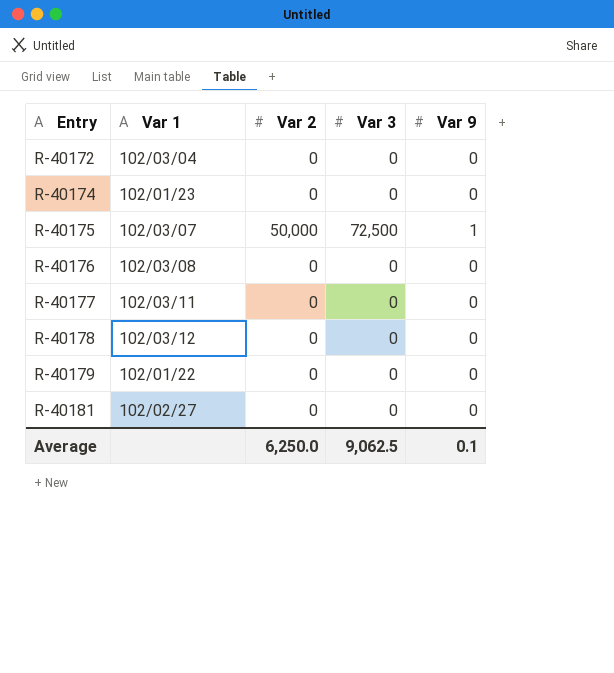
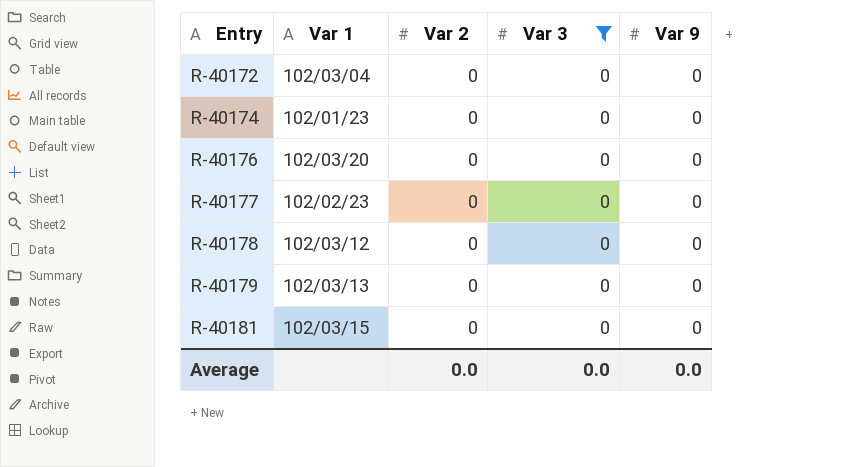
filter: none -> Var 3 = 0
R-40176 | Var 1: 102/03/08 -> 102/03/20
R-40177 | Var 1: 102/03/11 -> 102/02/23
R-40179 | Var 1: 102/01/22 -> 102/03/13
R-40181 | Var 1: 102/02/27 -> 102/03/15
Average | Var 2: 6,250.0 -> 0.0
Average | Var 3: 9,062.5 -> 0.0
Average | Var 9: 0.1 -> 0.0

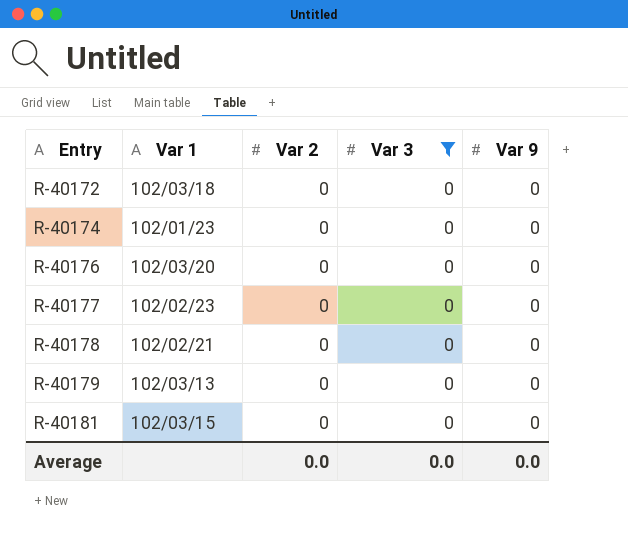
R-40172 | Var 1: 102/03/04 -> 102/03/18
R-40178 | Var 1: 102/03/12 -> 102/02/21

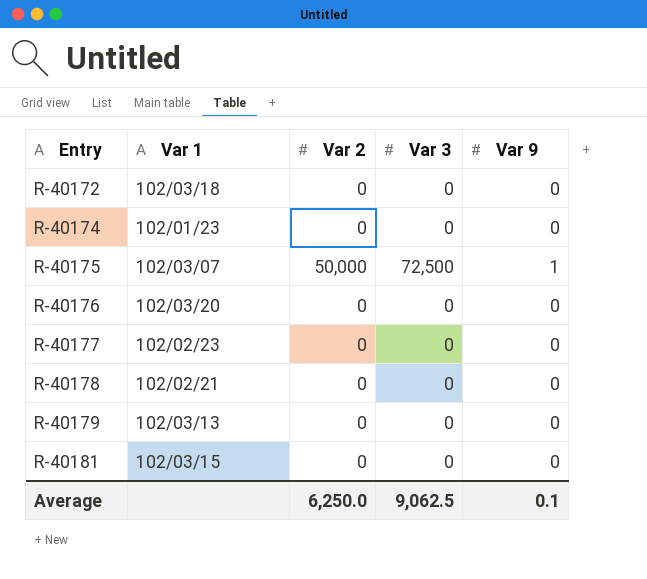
filter: Var 3 = 0 -> none
Average | Var 2: 0.0 -> 6,250.0
Average | Var 3: 0.0 -> 9,062.5
Average | Var 9: 0.0 -> 0.1

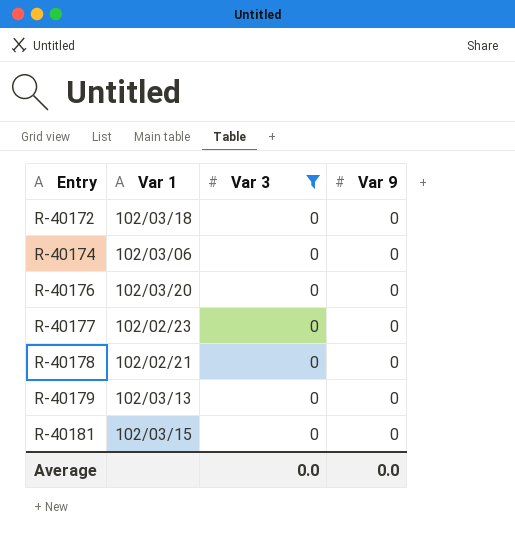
filter: none -> Var 3 = 0
column Var 2 | position: 3 -> none
R-40174 | Var 1: 102/01/23 -> 102/03/06
Average | Var 3: 9,062.5 -> 0.0
Average | Var 9: 0.1 -> 0.0

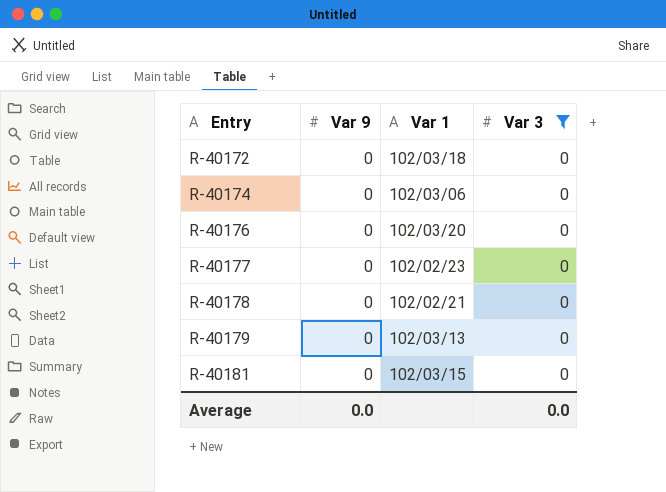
column Var 9 | position: 4 -> 2

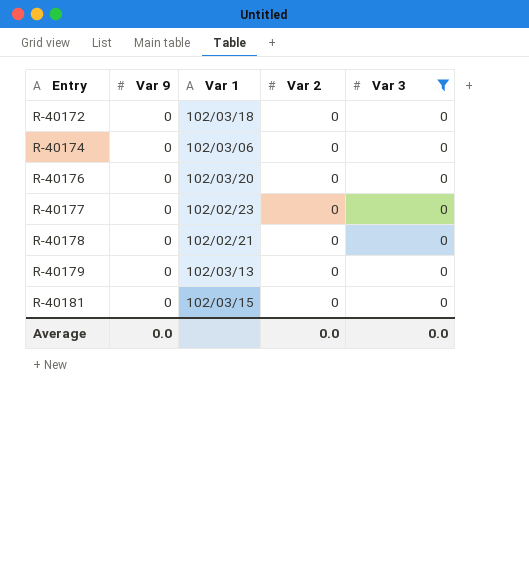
column Var 2 | position: none -> 4

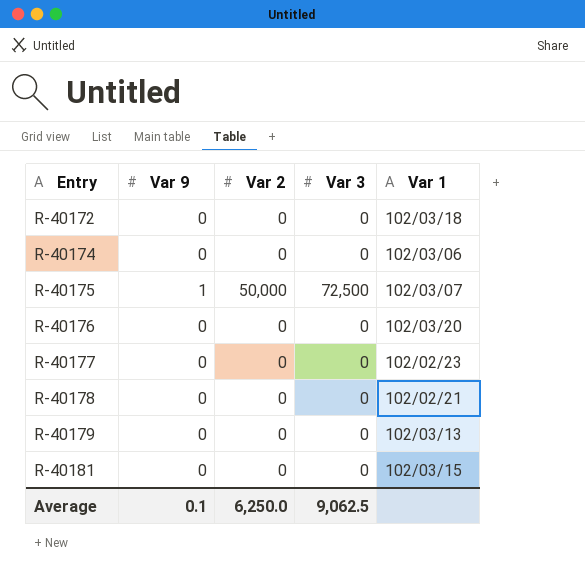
filter: Var 3 = 0 -> none
column Var 1 | position: 3 -> 5
Average | Var 9: 0.0 -> 0.1
Average | Var 2: 0.0 -> 6,250.0
Average | Var 3: 0.0 -> 9,062.5

